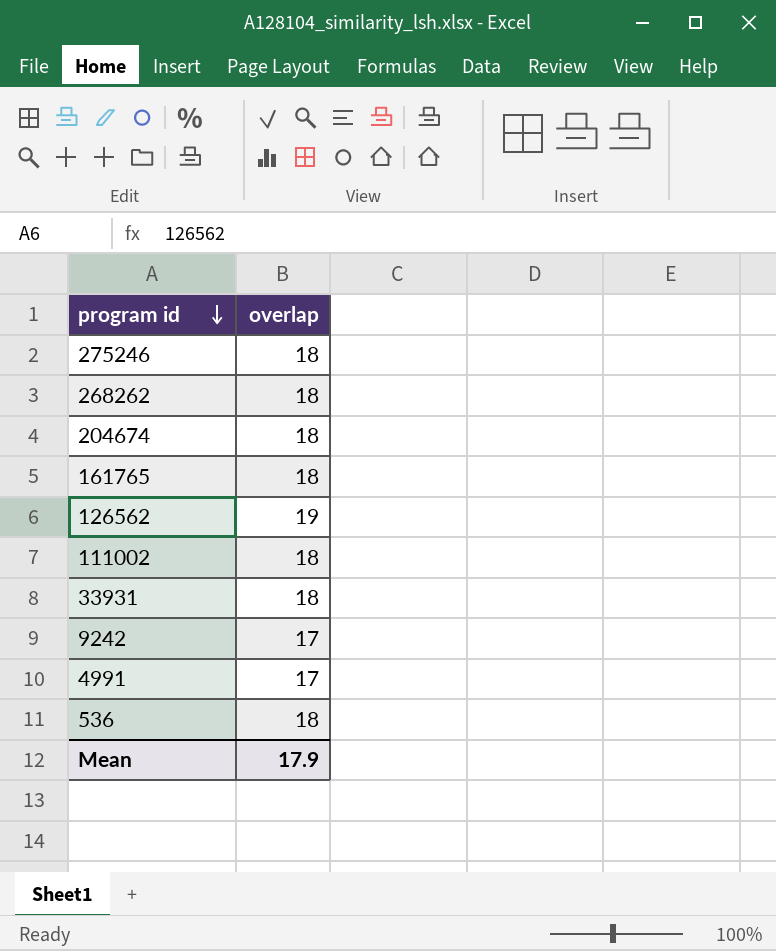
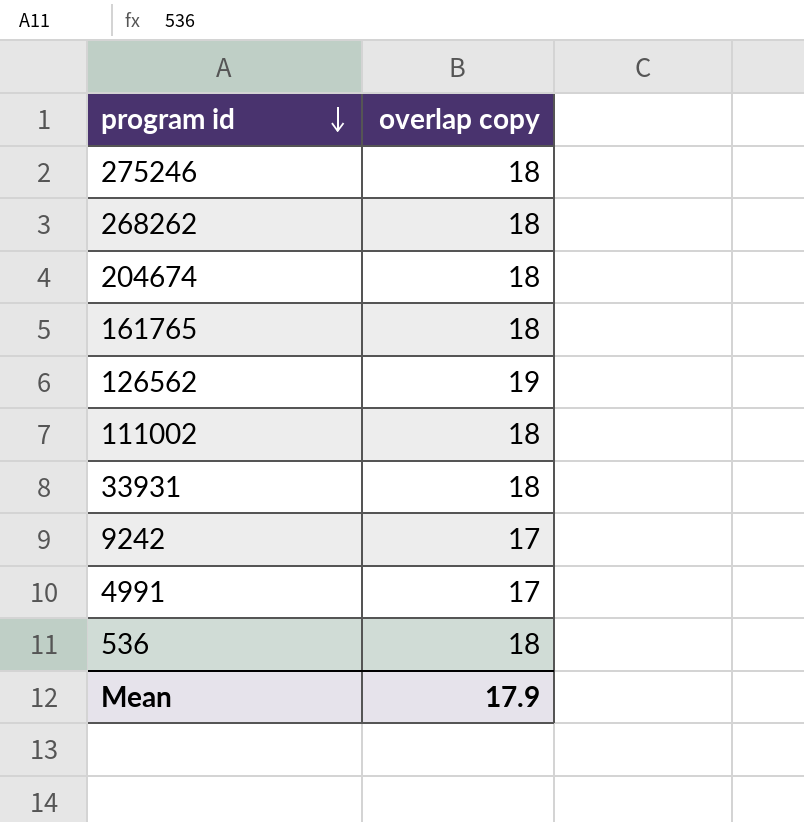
column name: overlap -> overlap copy

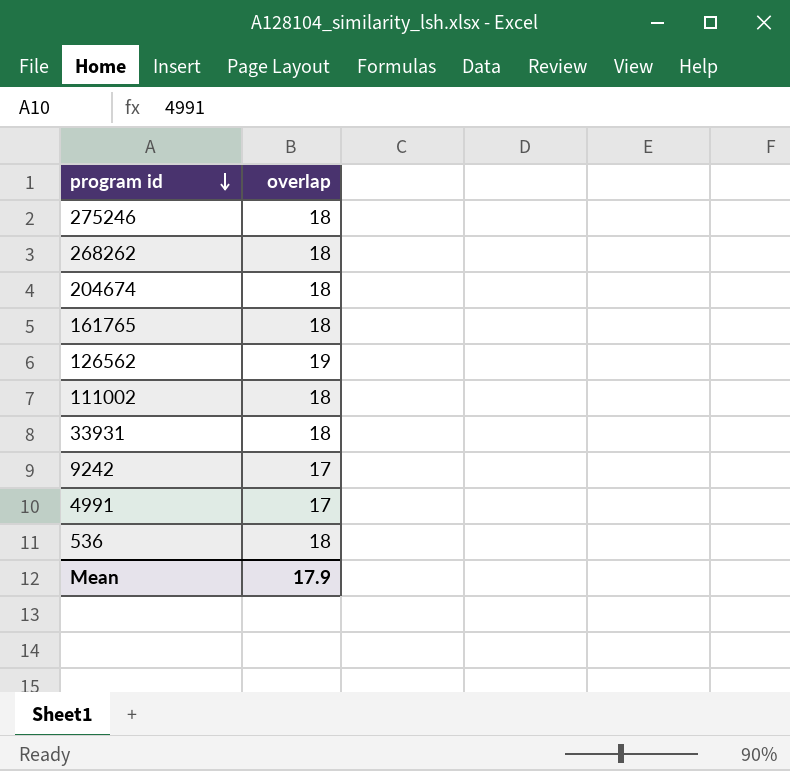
column name: overlap copy -> overlap

